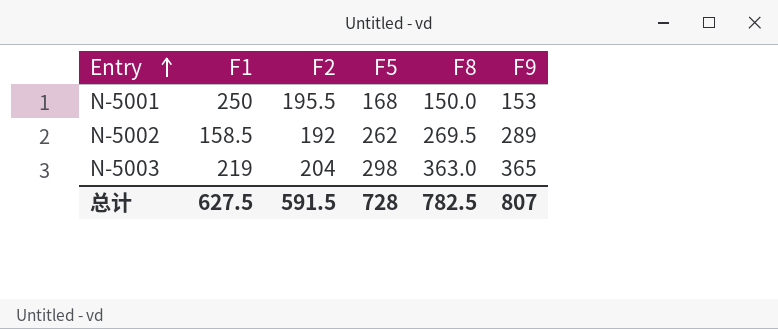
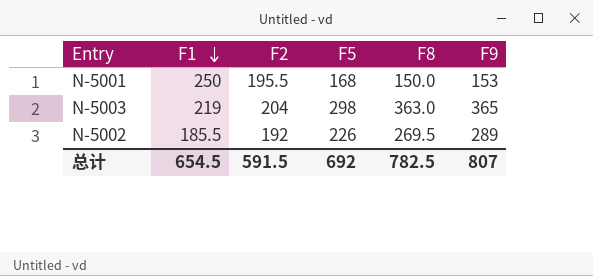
row order: Entry ascending -> F1 descending
N-5002 | F1: 158.5 -> 185.5
N-5002 | F5: 262 -> 226
总计 | F1: 627.5 -> 654.5
总计 | F5: 728 -> 692

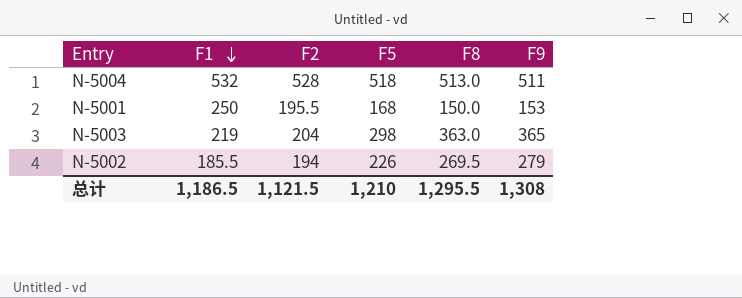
row N-5004: none -> 532 | 528 | 518 | 513.0 | 511
N-5002 | F2: 192 -> 194
N-5002 | F9: 289 -> 279
总计 | F1: 654.5 -> 1,186.5
总计 | F2: 591.5 -> 1,121.5
总计 | F5: 692 -> 1,210
总计 | F8: 782.5 -> 1,295.5
总计 | F9: 807 -> 1,308

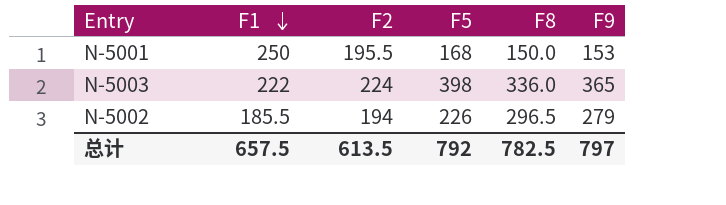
row N-5004: 532 | 528 | 518 | 513.0 | 511 -> none
N-5003 | F1: 219 -> 222
N-5003 | F2: 204 -> 224
N-5003 | F5: 298 -> 398
N-5003 | F8: 363.0 -> 336.0
N-5002 | F8: 269.5 -> 296.5
总计 | F1: 1,186.5 -> 657.5
总计 | F2: 1,121.5 -> 613.5
总计 | F5: 1,210 -> 792
总计 | F8: 1,295.5 -> 782.5
总计 | F9: 1,308 -> 797

